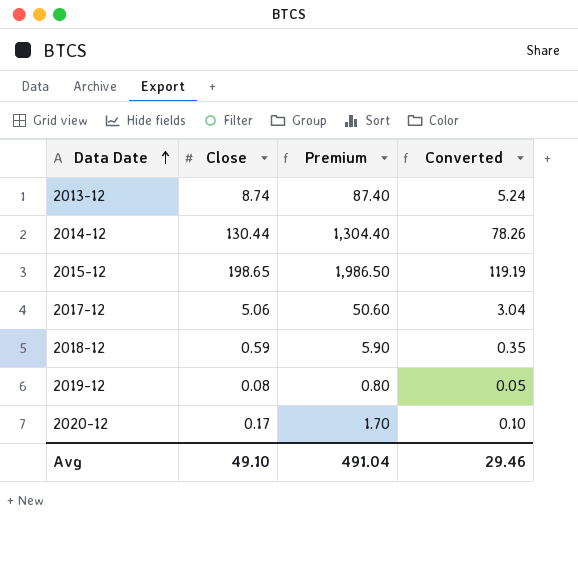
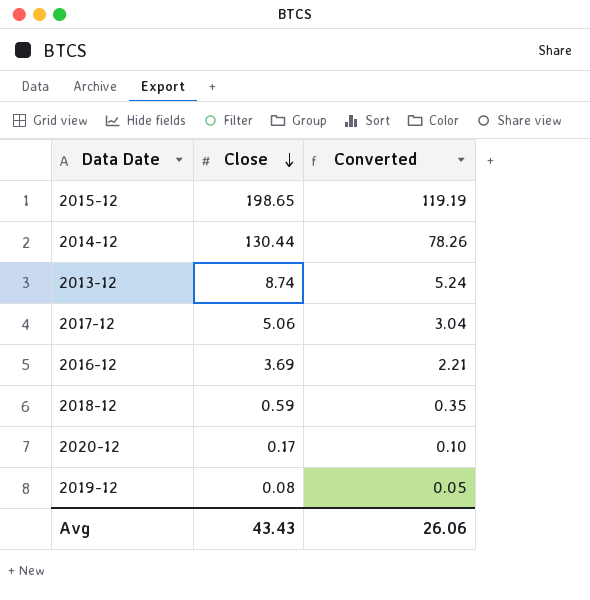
row order: Data Date ascending -> Close descending
column Premium | formula: [Close] * 10 -> none
row 2016-12: none -> 3.69 | 2.21
Avg | Close: 49.10 -> 43.43
Avg | Converted: 29.46 -> 26.06

